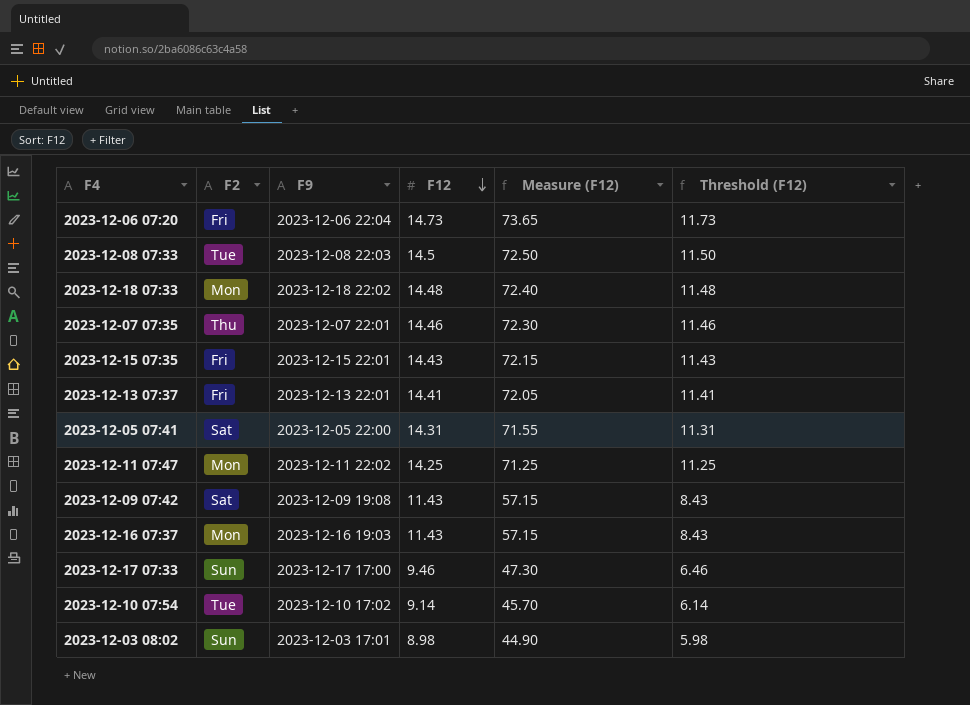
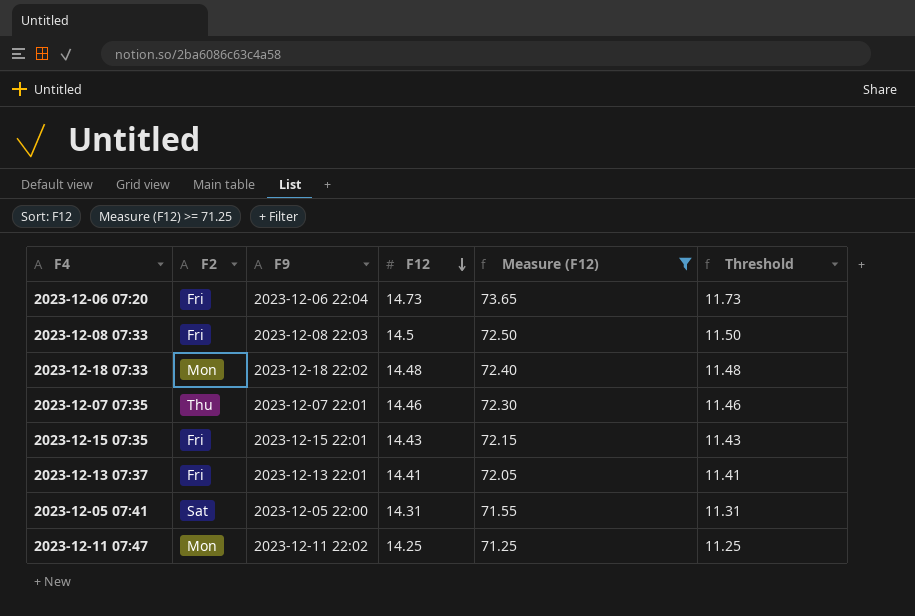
filter: none -> Measure (F12) >= 71.25
column name: Threshold (F12) -> Threshold
2023-12-08 07:33 | F2: Tue -> Fri

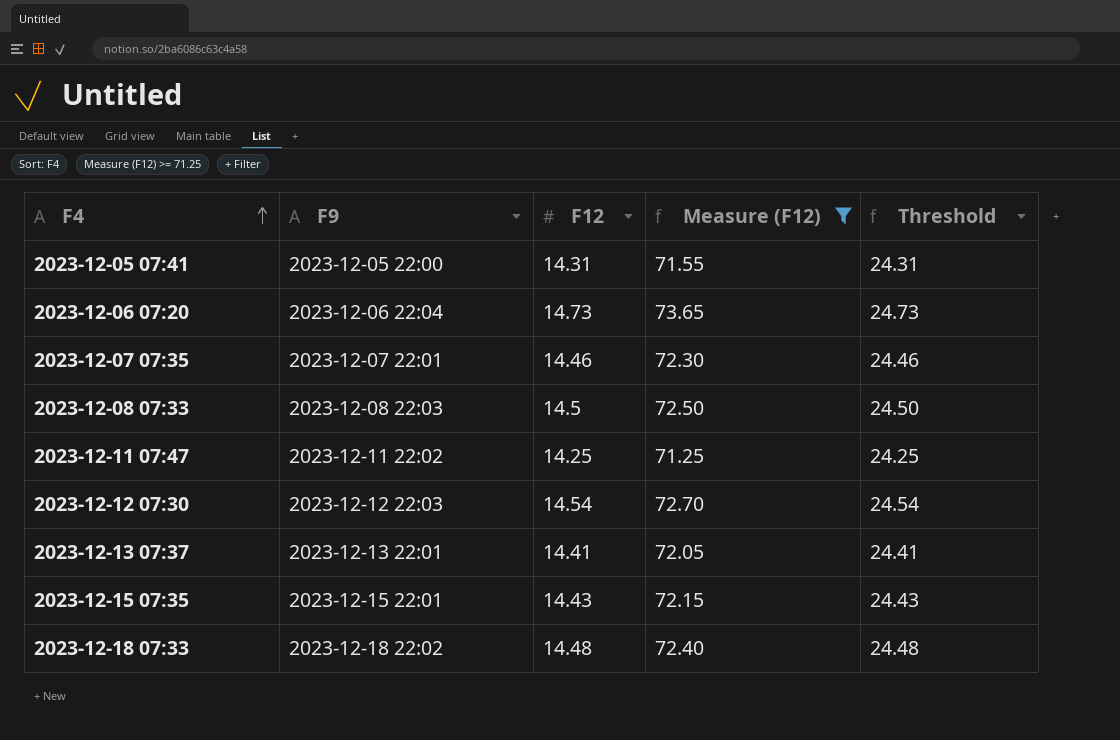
row order: F12 descending -> F4 ascending
column F2 | position: 2 -> none
column Threshold | formula: [F12] - 3 -> [F12] + 10
row 2023-12-12 07:30: none -> 2023-12-12 22:03 | 14.54 | 72.70 | 24.54

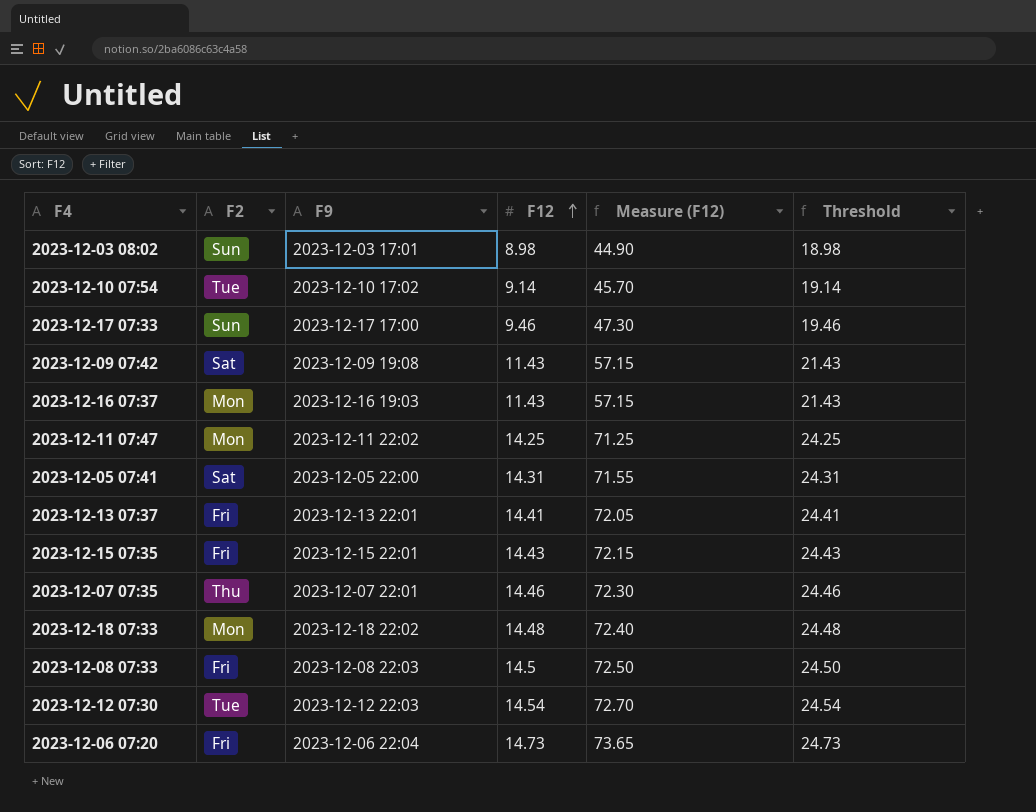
filter: Measure (F12) >= 71.25 -> none
row order: F4 ascending -> F12 ascending
column F2 | position: none -> 2

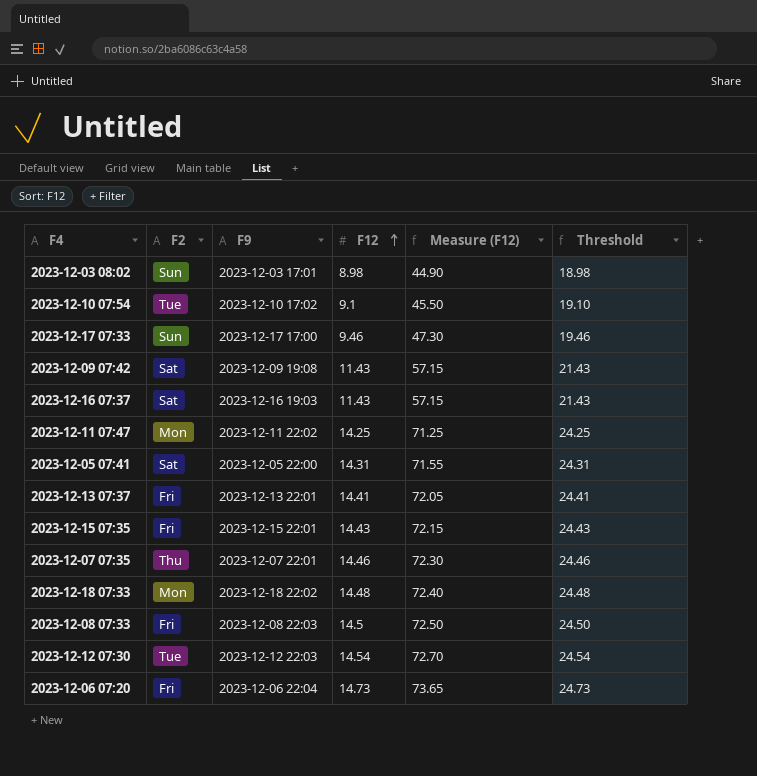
2023-12-10 07:54 | F12: 9.14 -> 9.1
2023-12-10 07:54 | Measure (F12): 45.70 -> 45.50
2023-12-10 07:54 | Threshold: 19.14 -> 19.10
2023-12-16 07:37 | F2: Mon -> Sat

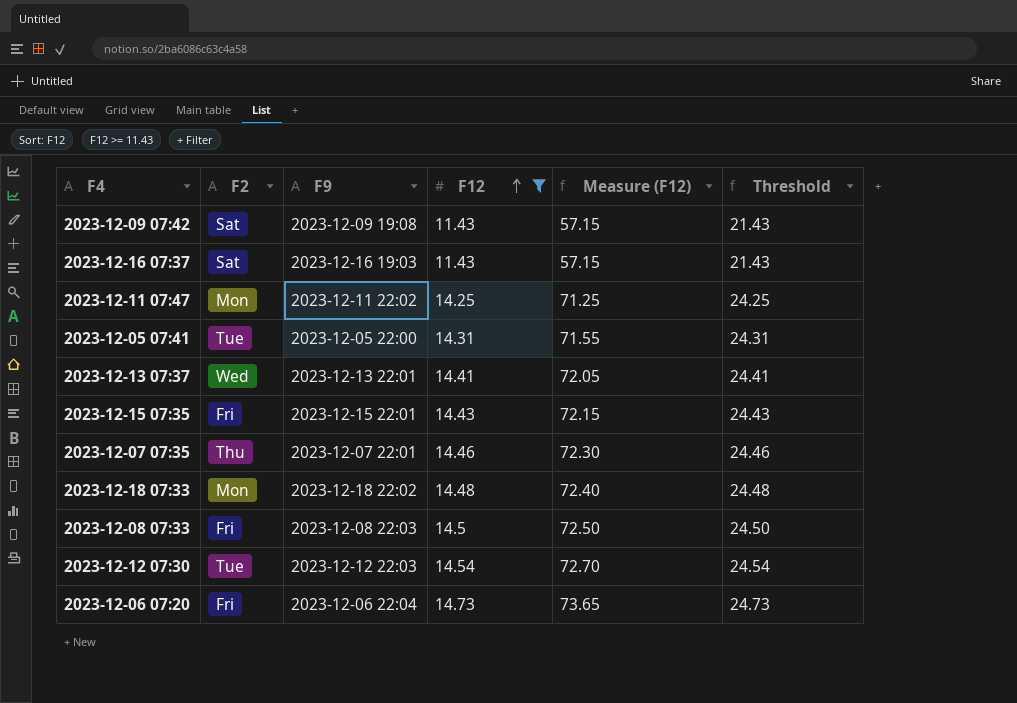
filter: none -> F12 >= 11.43
2023-12-05 07:41 | F2: Sat -> Tue
2023-12-13 07:37 | F2: Fri -> Wed

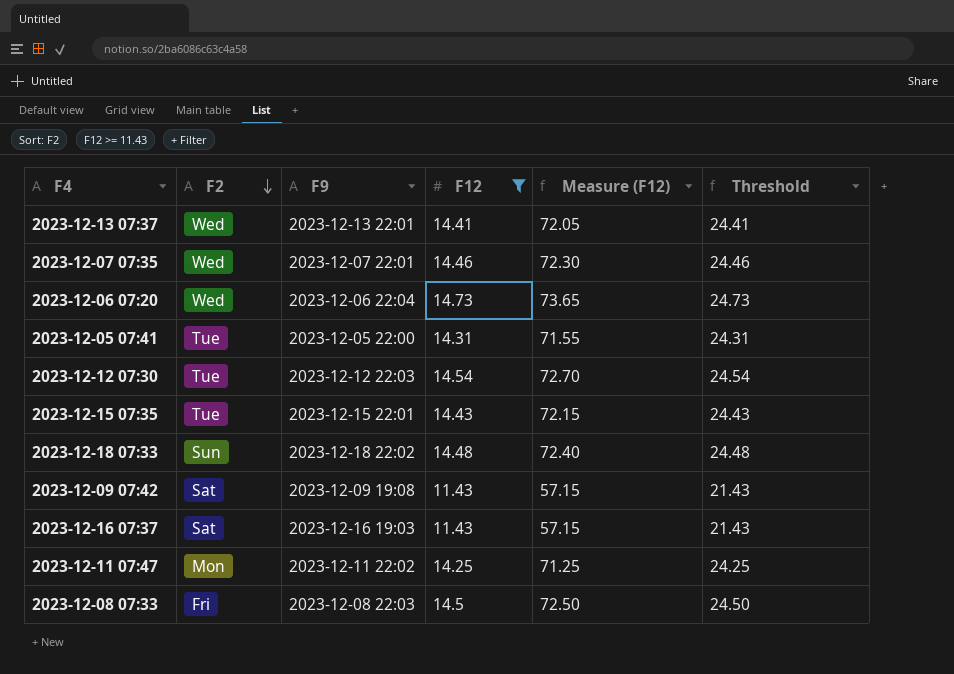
row order: F12 ascending -> F2 descending
2023-12-07 07:35 | F2: Thu -> Wed
2023-12-06 07:20 | F2: Fri -> Wed
2023-12-15 07:35 | F2: Fri -> Tue
2023-12-18 07:33 | F2: Mon -> Sun

